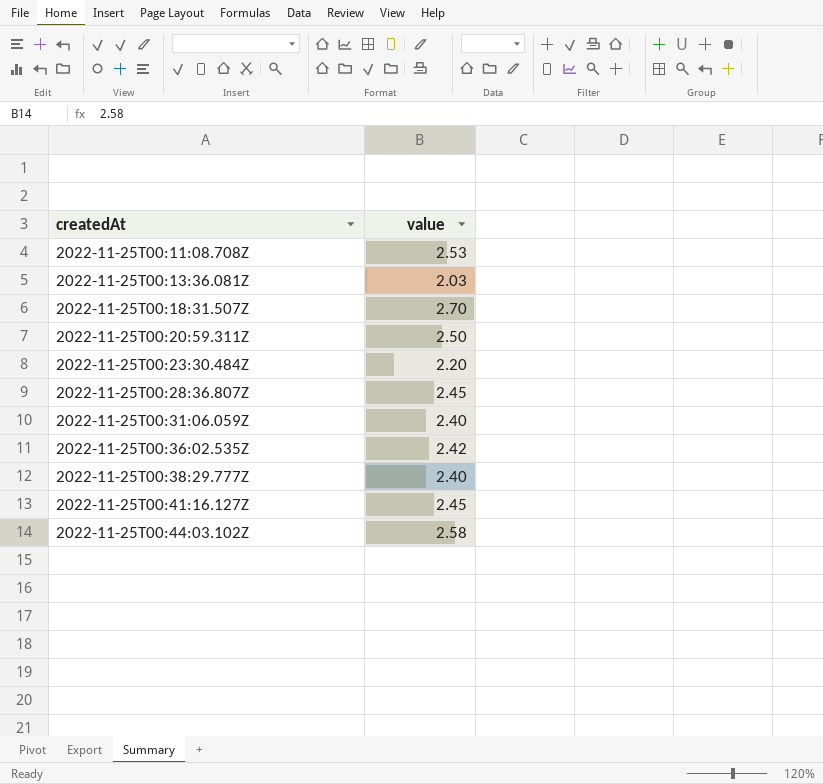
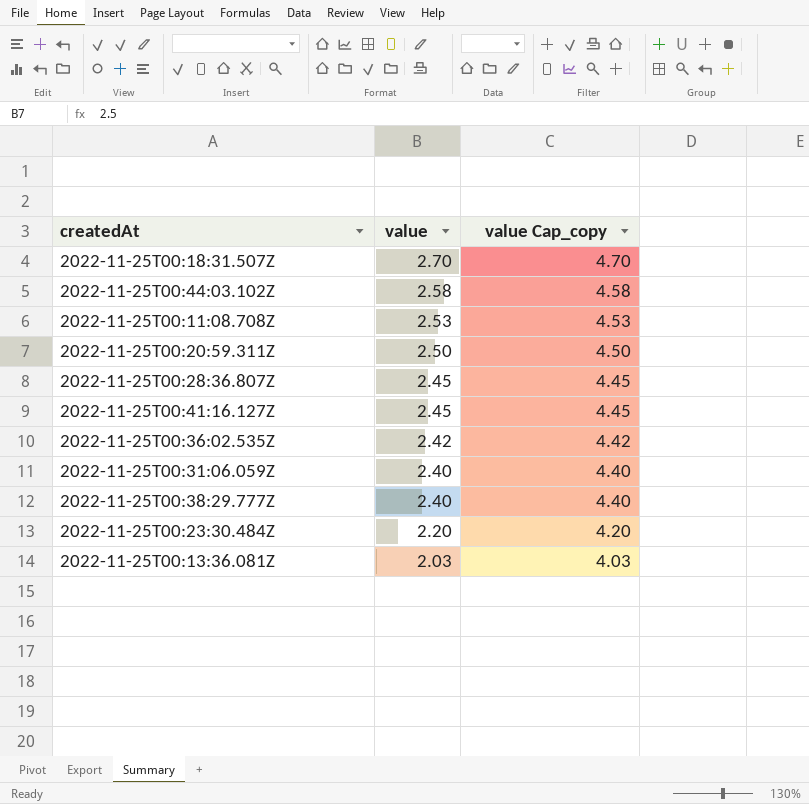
row order: createdAt ascending -> value descending
column value Cap_copy | formula: none -> [value] + 2

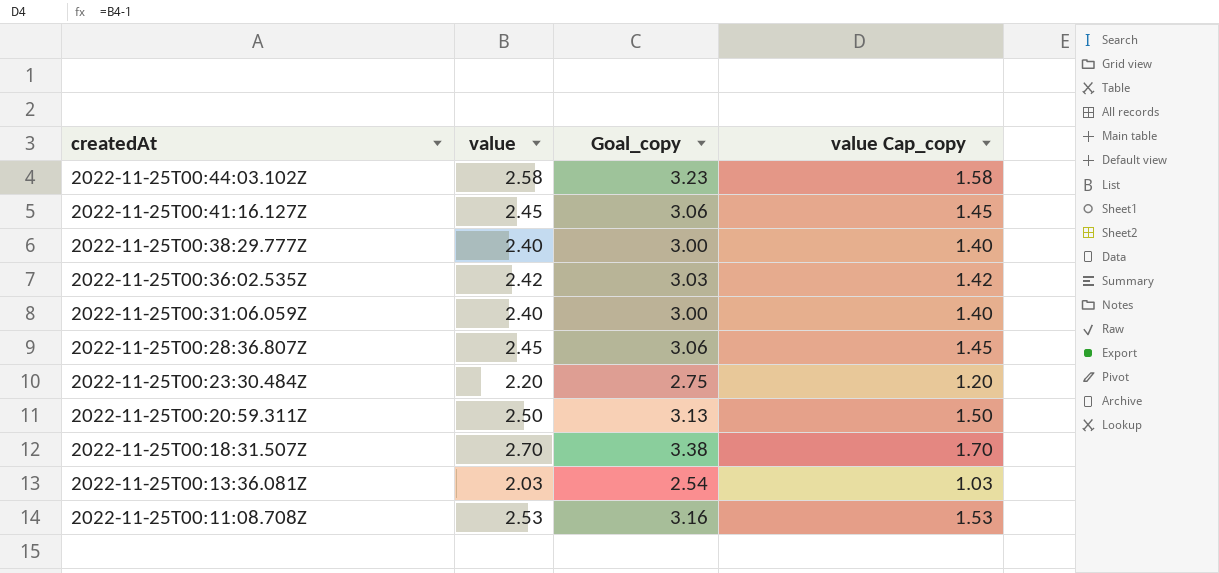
row order: value descending -> createdAt descending
column Goal_copy | formula: none -> [value] * 1.25
column value Cap_copy | formula: [value] + 2 -> [value] - 1

